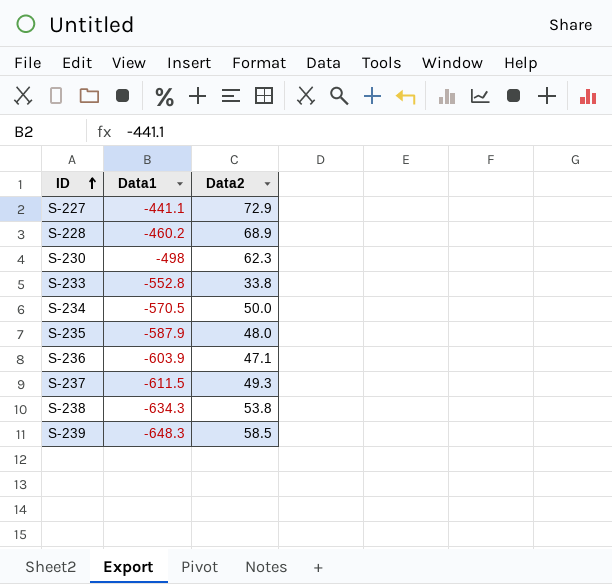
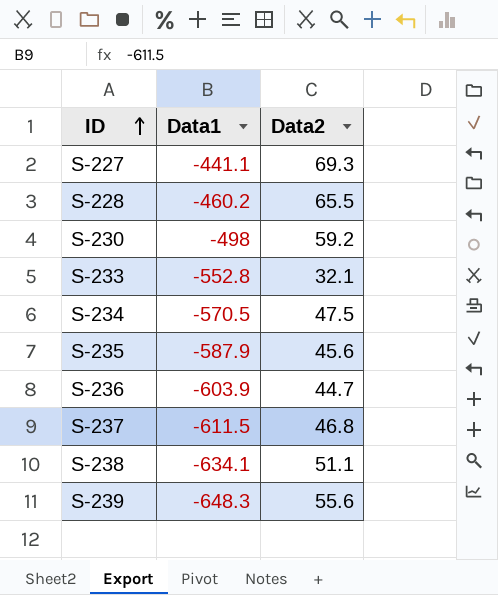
S-227 | Data2: 72.9 -> 69.3
S-228 | Data2: 68.9 -> 65.5
S-230 | Data2: 62.3 -> 59.2
S-233 | Data2: 33.8 -> 32.1
S-234 | Data2: 50.0 -> 47.5
S-235 | Data2: 48.0 -> 45.6
S-236 | Data2: 47.1 -> 44.7
S-237 | Data2: 49.3 -> 46.8
S-238 | Data1: -634.3 -> -634.1
S-238 | Data2: 53.8 -> 51.1
S-239 | Data2: 58.5 -> 55.6

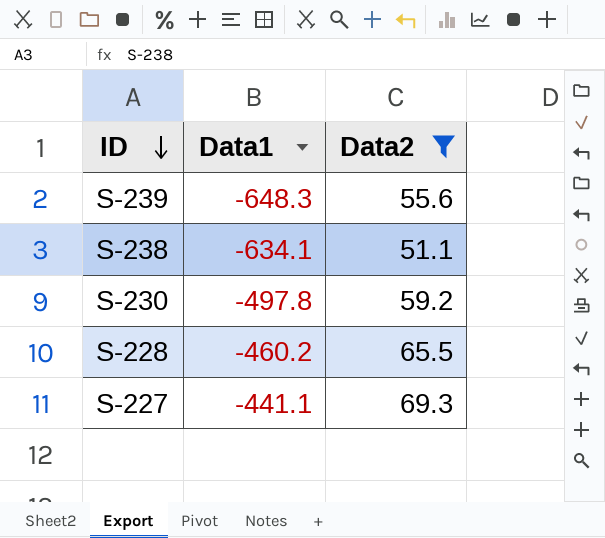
filter: none -> Data2 >= 51.1
row order: ID ascending -> ID descending
S-230 | Data1: -498 -> -497.8

